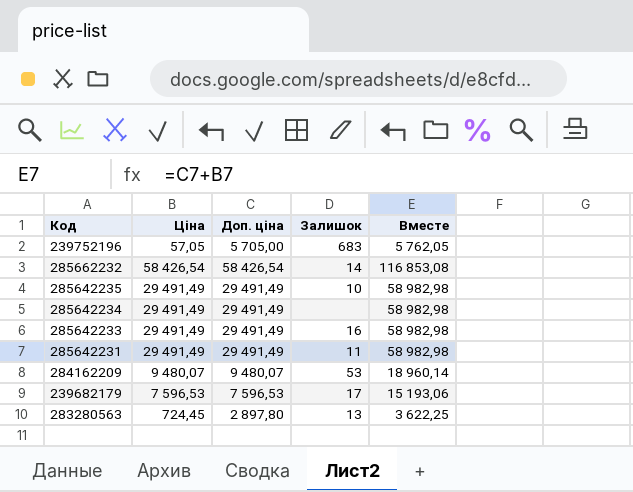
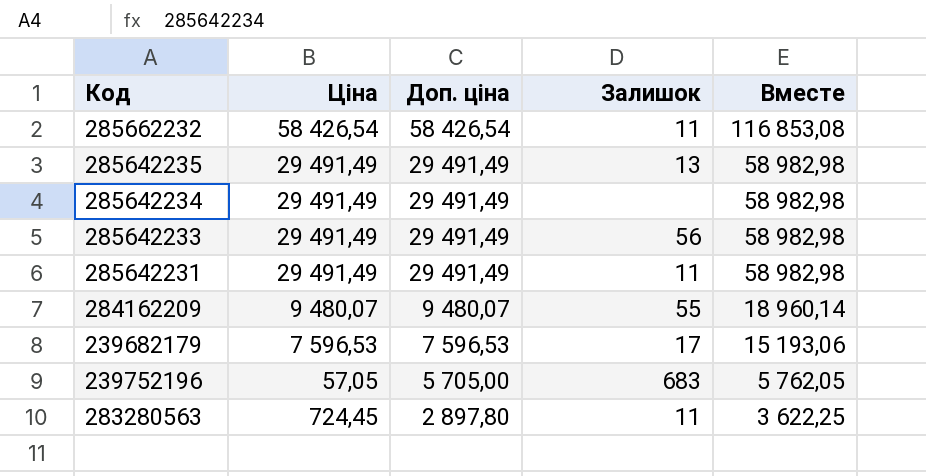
row order: none -> Доп. ціна descending
285662232 | Залишок: 14 -> 11
285642235 | Залишок: 10 -> 13
285642233 | Залишок: 16 -> 56
284162209 | Залишок: 53 -> 55
283280563 | Залишок: 13 -> 11

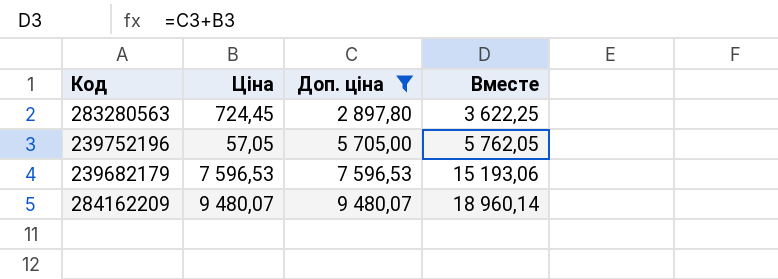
filter: none -> Доп. ціна <= 9 480,07
row order: Доп. ціна descending -> Доп. ціна ascending
column Залишок | position: 4 -> none

